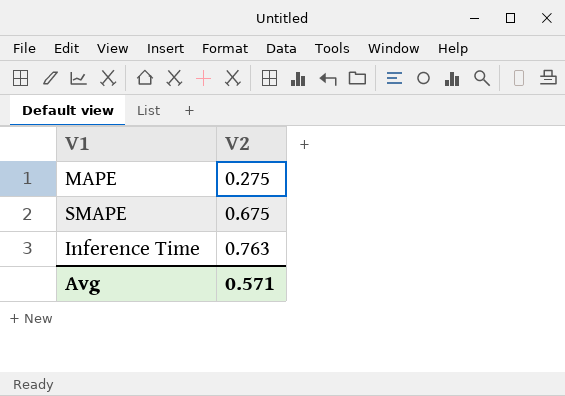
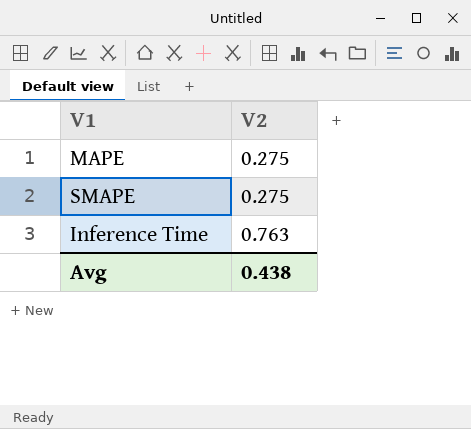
SMAPE | V2: 0.675 -> 0.275
Avg | V2: 0.571 -> 0.438

